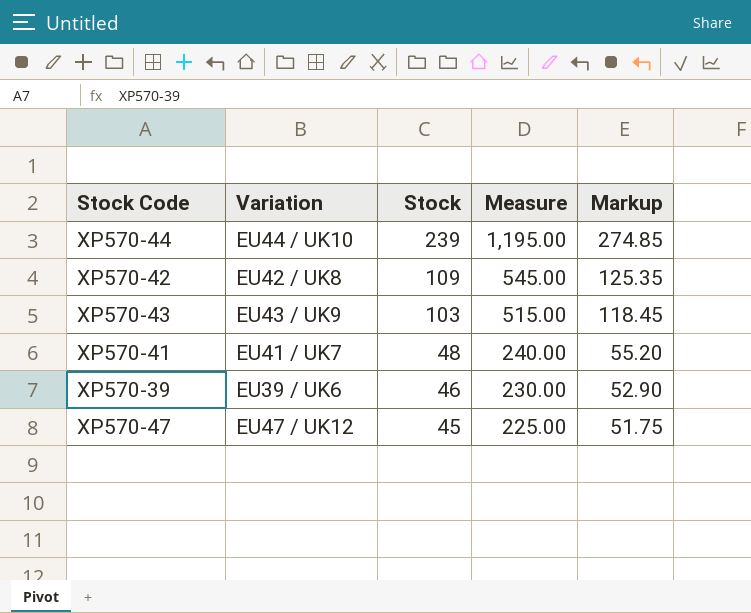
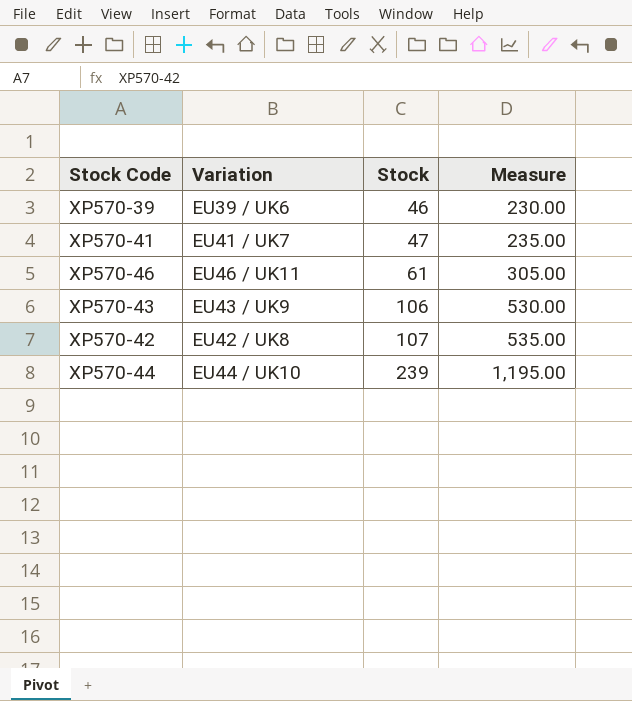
row order: Stock descending -> Stock ascending
column Markup | formula: [Stock] * 1.15 -> none
row XP570-47: EU47 / UK12 | 45 | 225.00 | 51.75 -> none
XP570-41 | Stock: 48 -> 47
XP570-41 | Measure: 240.00 -> 235.00
row XP570-46: none -> EU46 / UK11 | 61 | 305.00
XP570-43 | Stock: 103 -> 106
XP570-43 | Measure: 515.00 -> 530.00
XP570-42 | Stock: 109 -> 107
XP570-42 | Measure: 545.00 -> 535.00

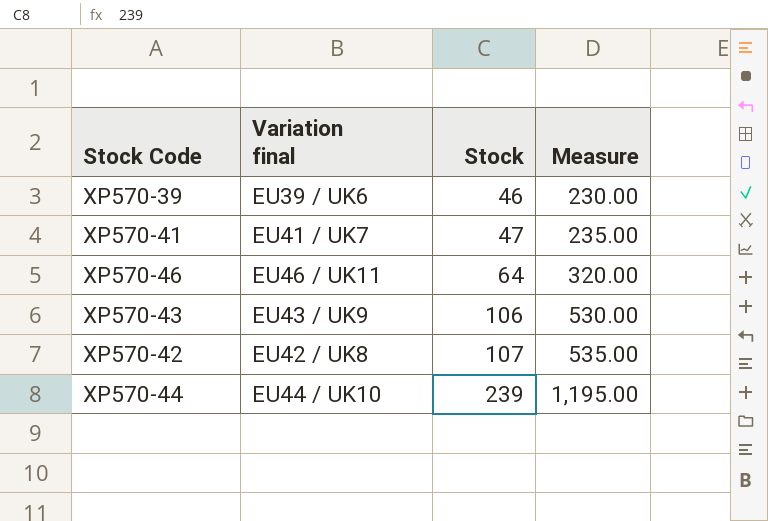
column name: Variation -> Variation final
XP570-46 | Stock: 61 -> 64
XP570-46 | Measure: 305.00 -> 320.00

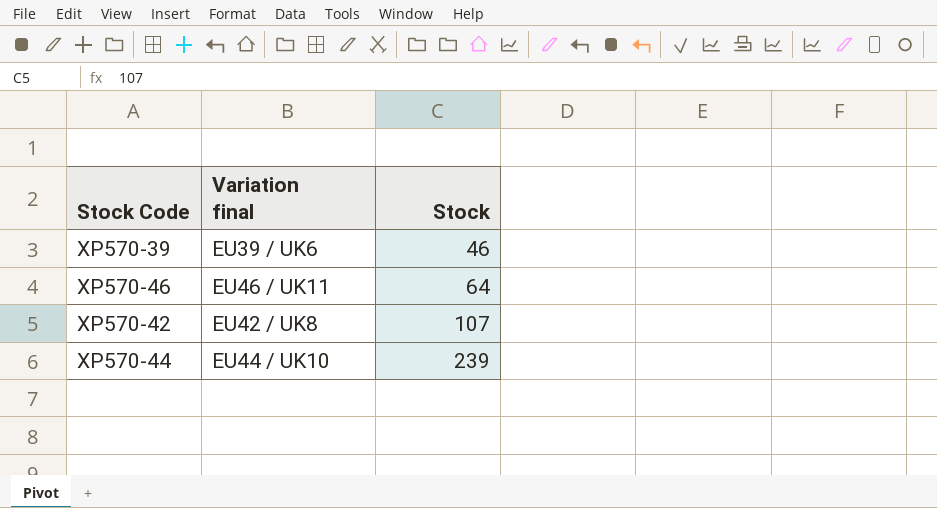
column Measure | formula: [Stock] * 5 -> none
row XP570-41: EU41 / UK7 | 47 | 235.00 -> none
row XP570-43: EU43 / UK9 | 106 | 530.00 -> none

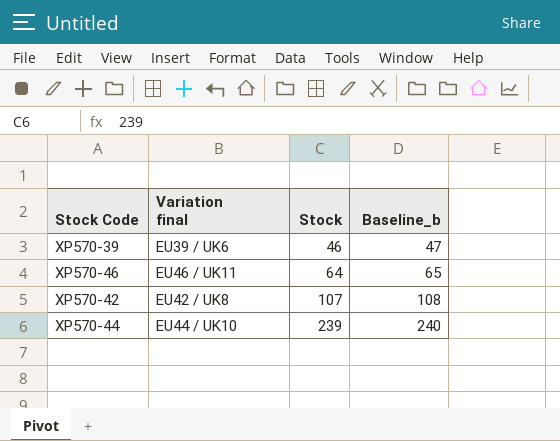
column Baseline_b | formula: none -> [Stock] + 1

